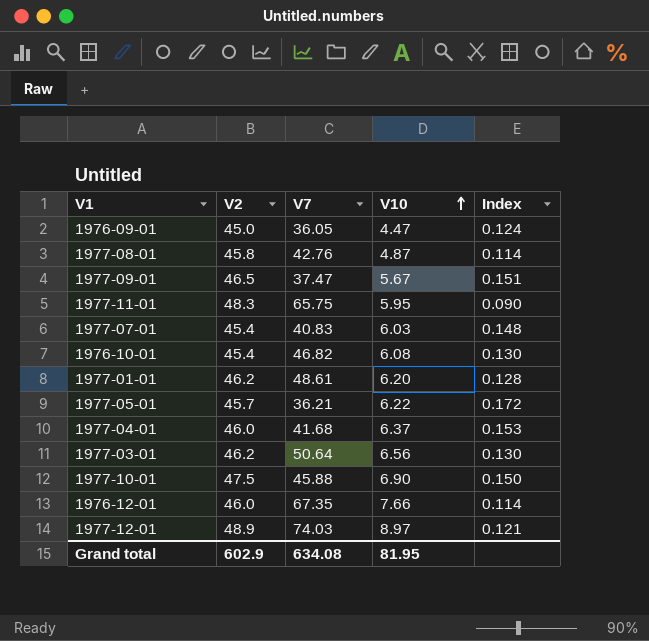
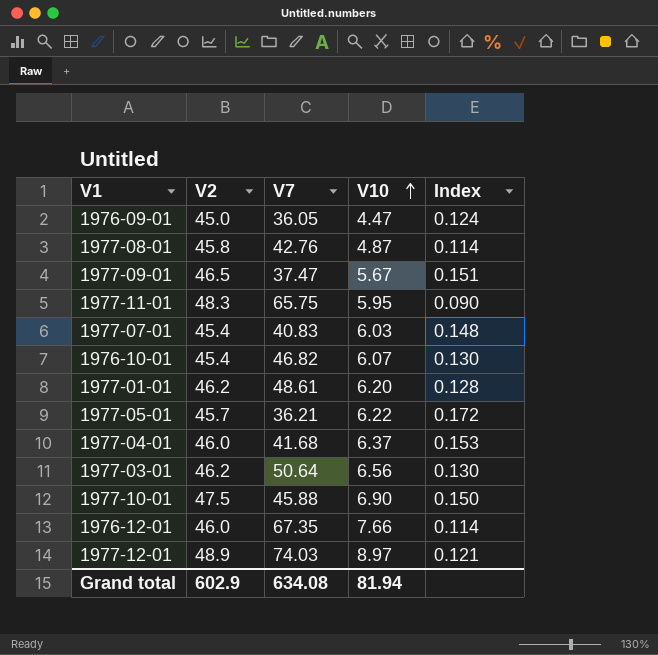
1976-10-01 | V10: 6.08 -> 6.07
Grand total | V10: 81.95 -> 81.94

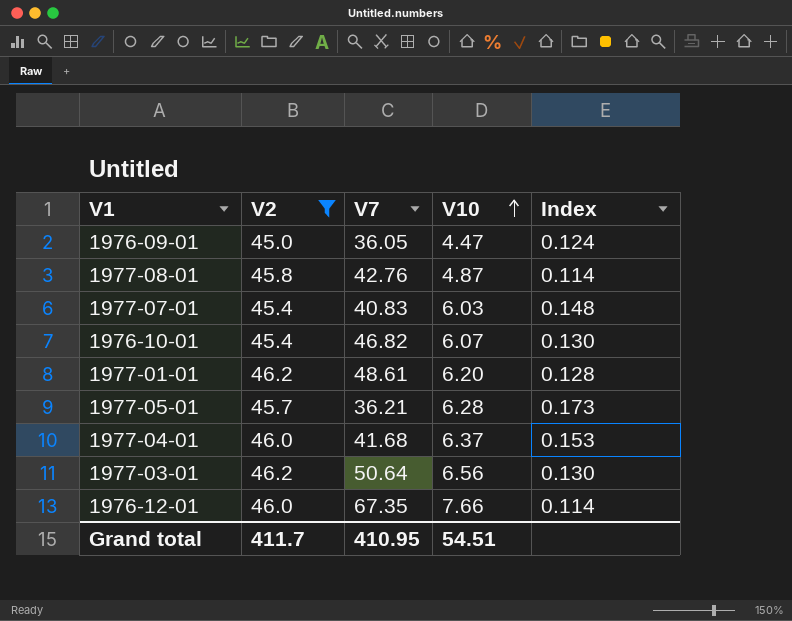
filter: none -> V2 <= 46.2
1977-05-01 | V10: 6.22 -> 6.28
1977-05-01 | Index: 0.172 -> 0.173
Grand total | V2: 602.9 -> 411.7
Grand total | V7: 634.08 -> 410.95
Grand total | V10: 81.94 -> 54.51

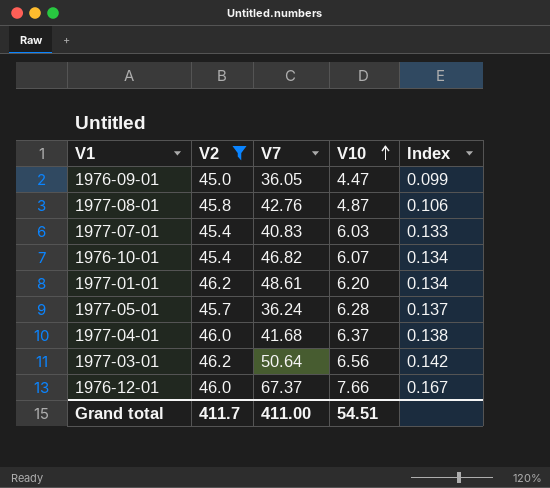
column Index | formula: [V10] / [V7] -> [V10] / [V2]
1977-05-01 | V7: 36.21 -> 36.24
1976-12-01 | V7: 67.35 -> 67.37
Grand total | V7: 410.95 -> 411.00

